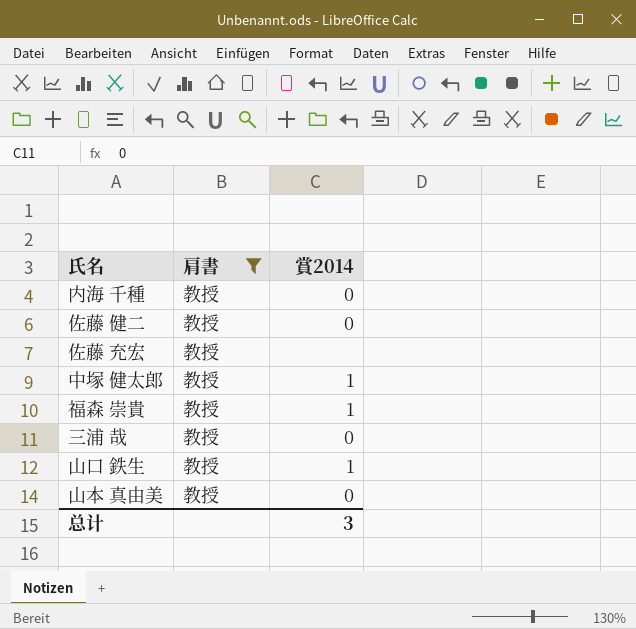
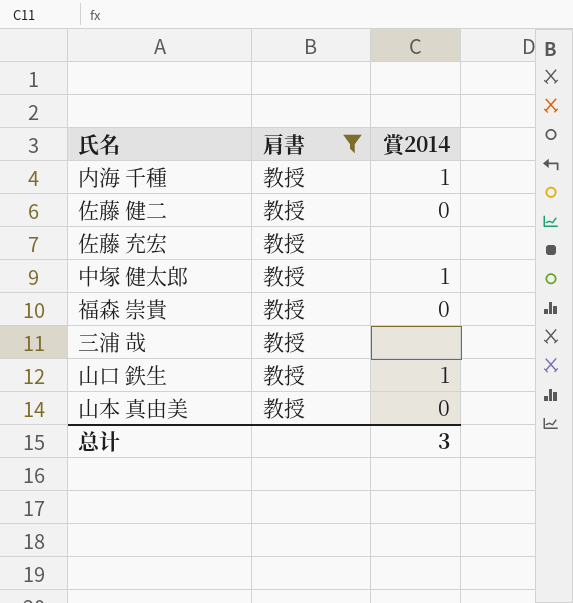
内海 千種 | 賞2014: 0 -> 1
福森 崇貴 | 賞2014: 1 -> 0
三浦 哉 | 賞2014: 0 -> none

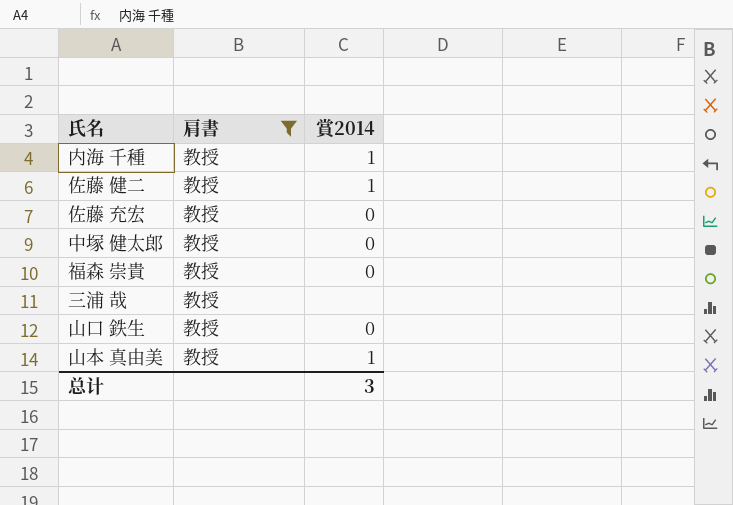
佐藤 健二 | 賞2014: 0 -> 1
佐藤 充宏 | 賞2014: none -> 0
中塚 健太郎 | 賞2014: 1 -> 0
山口 鉄生 | 賞2014: 1 -> 0
山本 真由美 | 賞2014: 0 -> 1

